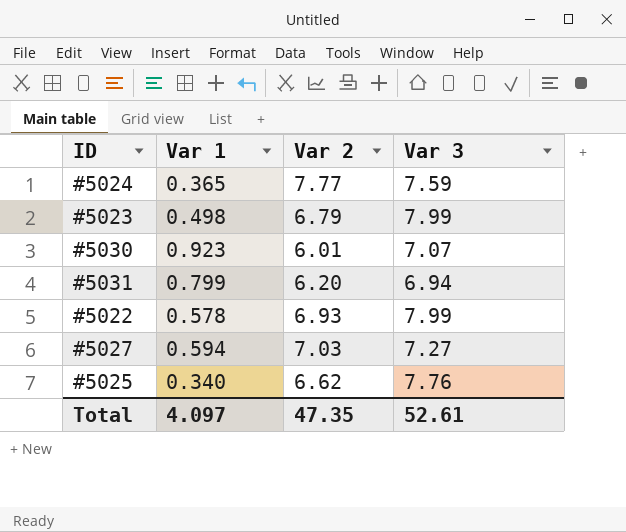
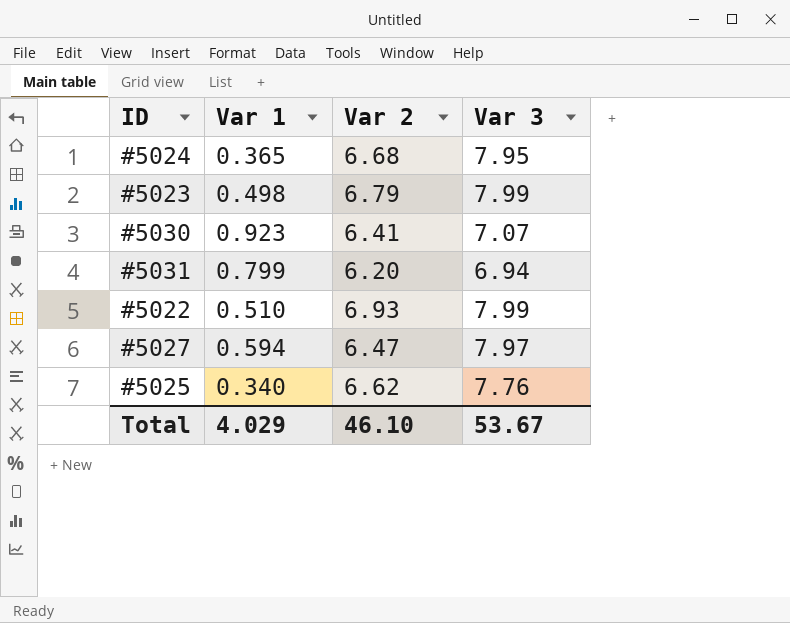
#5024 | Var 2: 7.77 -> 6.68
#5024 | Var 3: 7.59 -> 7.95
#5030 | Var 2: 6.01 -> 6.41
#5022 | Var 1: 0.578 -> 0.510
#5027 | Var 2: 7.03 -> 6.47
#5027 | Var 3: 7.27 -> 7.97
Total | Var 1: 4.097 -> 4.029
Total | Var 2: 47.35 -> 46.10
Total | Var 3: 52.61 -> 53.67

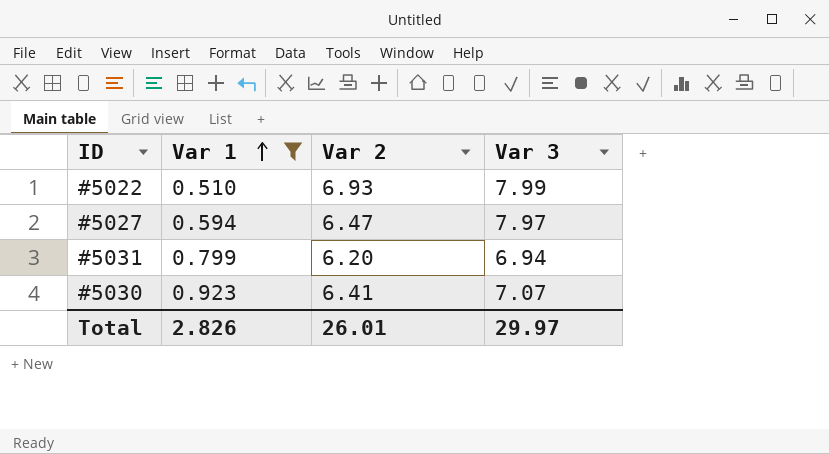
filter: none -> Var 1 >= 0.510
row order: none -> Var 1 ascending
Total | Var 1: 4.029 -> 2.826
Total | Var 2: 46.10 -> 26.01
Total | Var 3: 53.67 -> 29.97

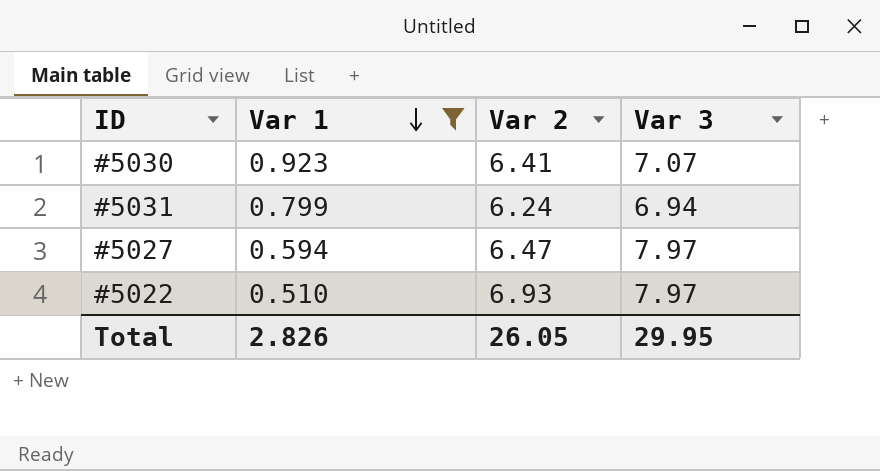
row order: Var 1 ascending -> Var 1 descending
#5031 | Var 2: 6.20 -> 6.24
#5022 | Var 3: 7.99 -> 7.97
Total | Var 2: 26.01 -> 26.05
Total | Var 3: 29.97 -> 29.95

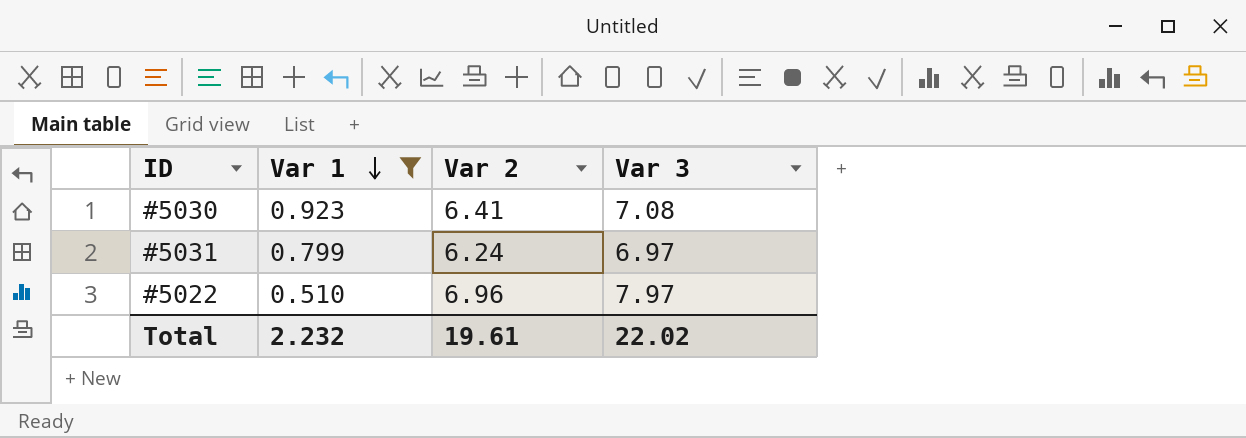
row #5027: 0.594 | 6.47 | 7.97 -> none
#5030 | Var 3: 7.07 -> 7.08
#5031 | Var 3: 6.94 -> 6.97
#5022 | Var 2: 6.93 -> 6.96
Total | Var 1: 2.826 -> 2.232
Total | Var 2: 26.05 -> 19.61
Total | Var 3: 29.95 -> 22.02

